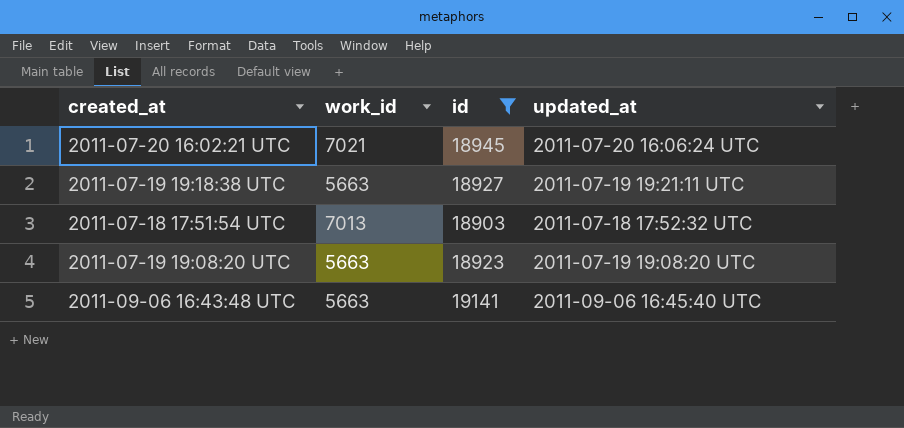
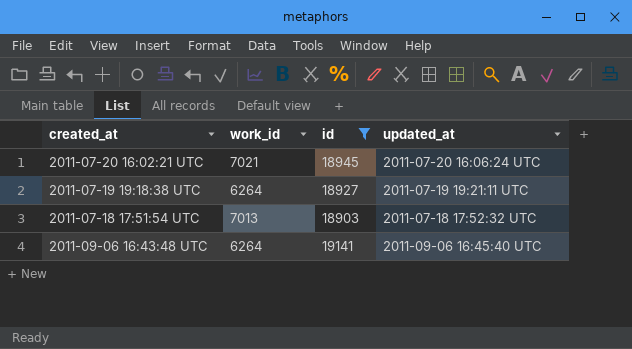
row 2011-07-19 19:08:20 UTC: 5663 | 18923 | 2011-07-19 19:08:20 UTC -> none
2011-07-19 19:18:38 UTC | work_id: 5663 -> 6264
2011-09-06 16:43:48 UTC | work_id: 5663 -> 6264

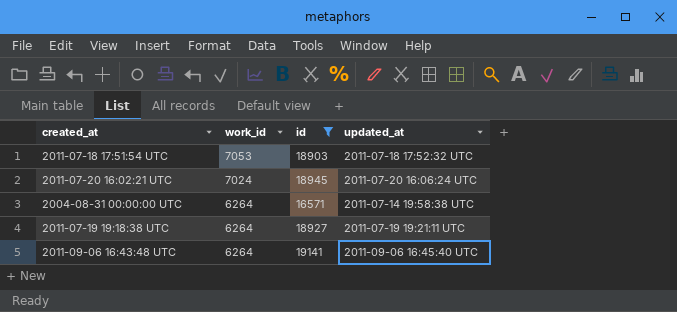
row order: none -> work_id descending
2011-07-18 17:51:54 UTC | work_id: 7013 -> 7053
2011-07-20 16:02:21 UTC | work_id: 7021 -> 7024
row 2004-08-31 00:00:00 UTC: none -> 6264 | 16571 | 2011-07-14 19:58:38 UTC

